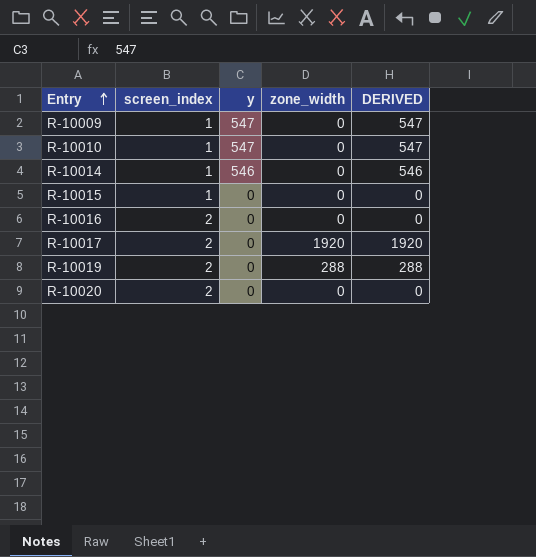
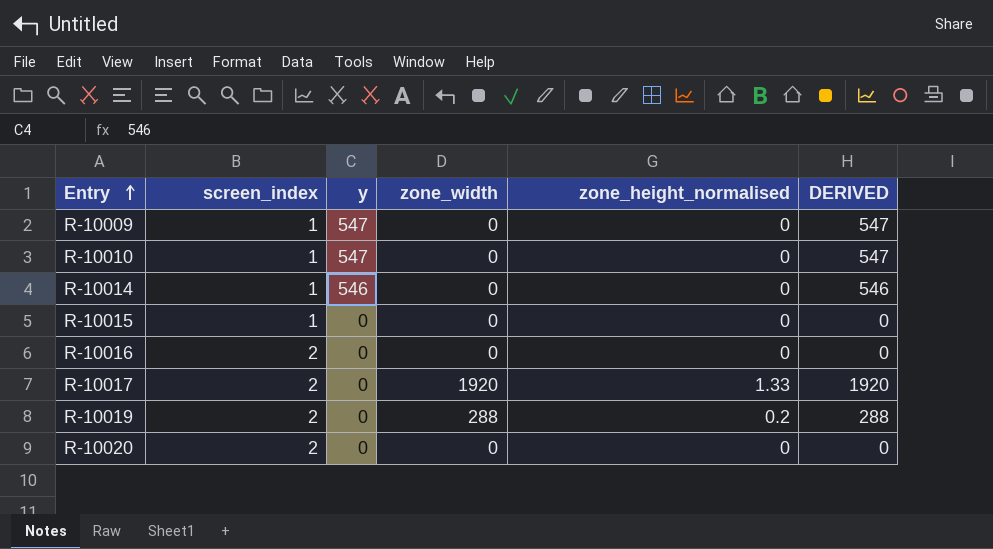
column zone_height_normalised | position: none -> 5

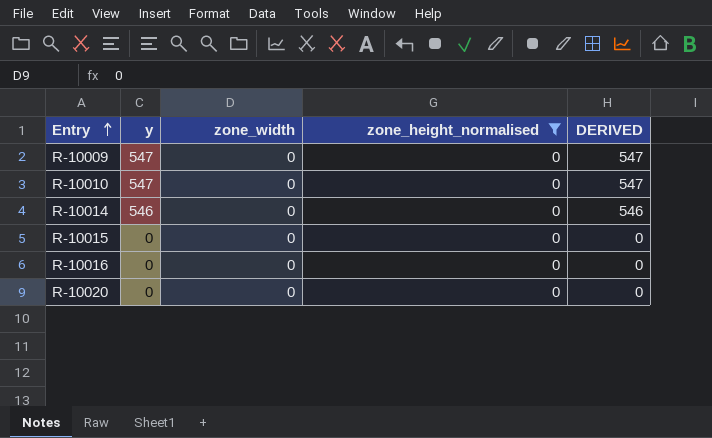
filter: none -> zone_height_normalised = 0
column screen_index | position: 2 -> none

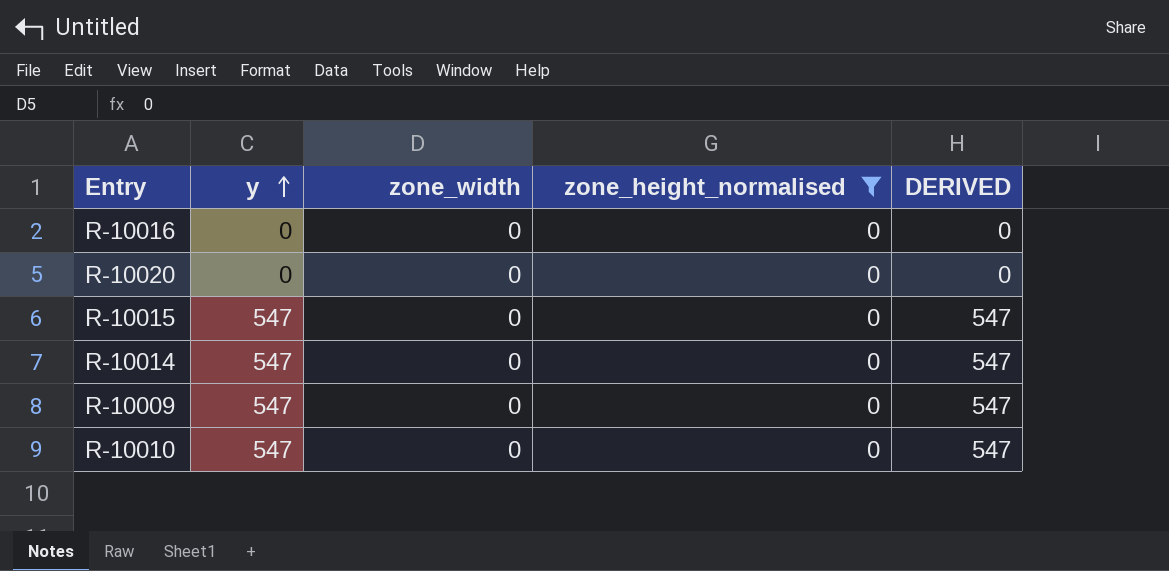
row order: Entry ascending -> y ascending
R-10015 | y: 0 -> 547
R-10015 | DERIVED: 0 -> 547
R-10014 | y: 546 -> 547
R-10014 | DERIVED: 546 -> 547

